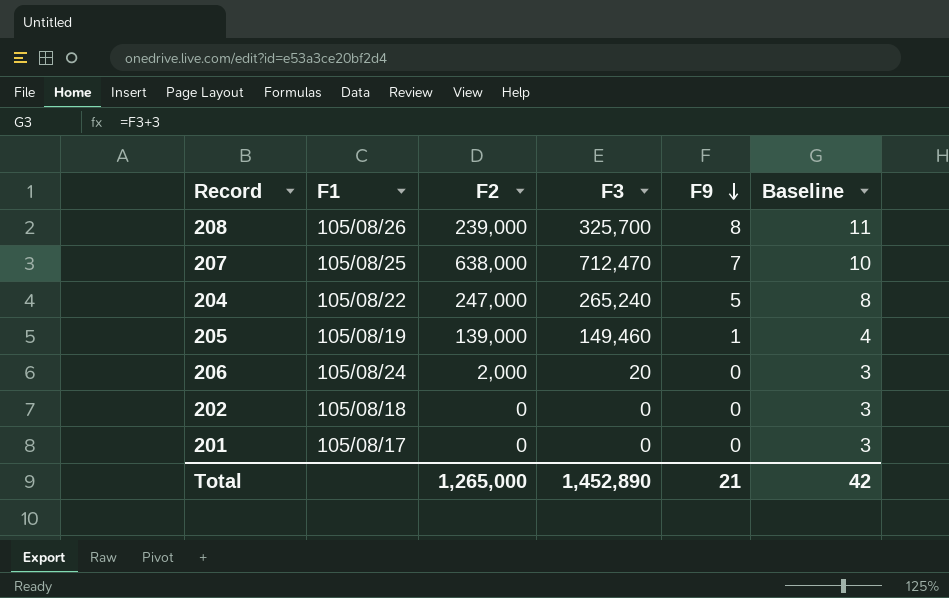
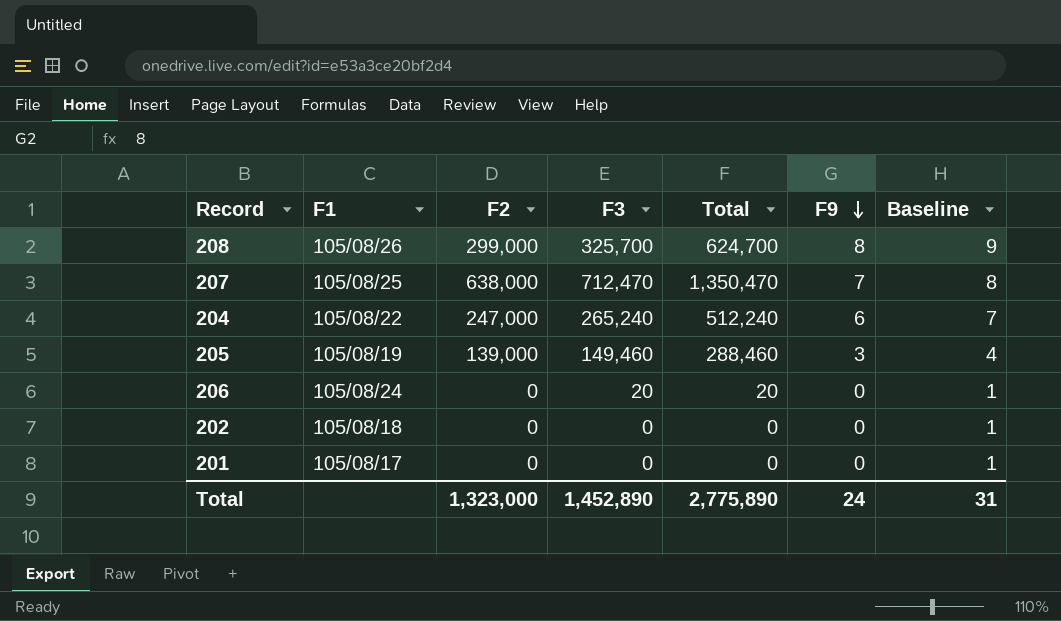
column Total | formula: none -> [F2] + [F3]
column Baseline | formula: [F9] + 3 -> [F9] + 1
208 | F2: 239,000 -> 299,000
204 | F9: 5 -> 6
205 | F9: 1 -> 3
206 | F2: 2,000 -> 0
Total | F2: 1,265,000 -> 1,323,000
Total | F9: 21 -> 24
Total | Baseline: 42 -> 31

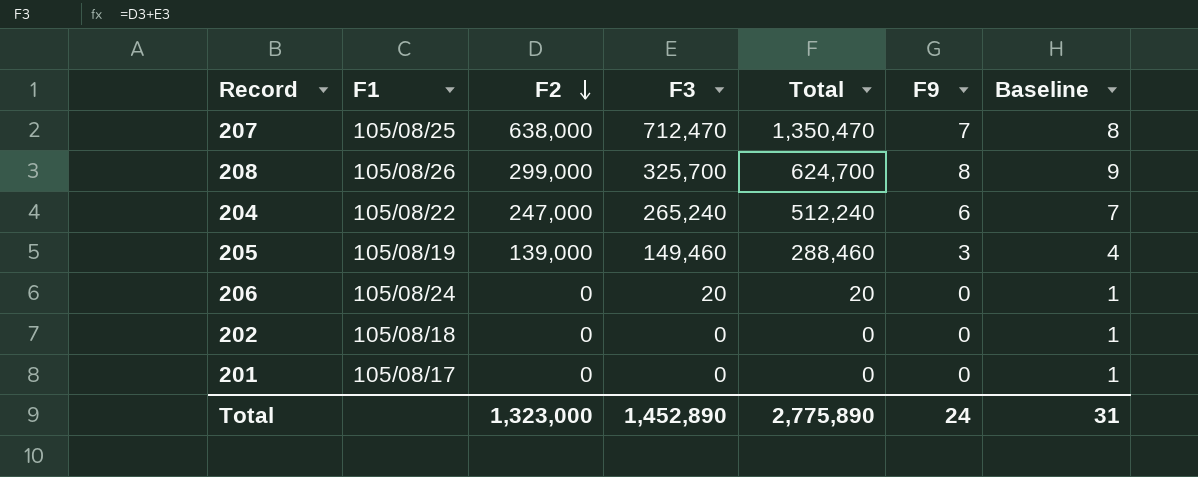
row order: F9 descending -> F2 descending

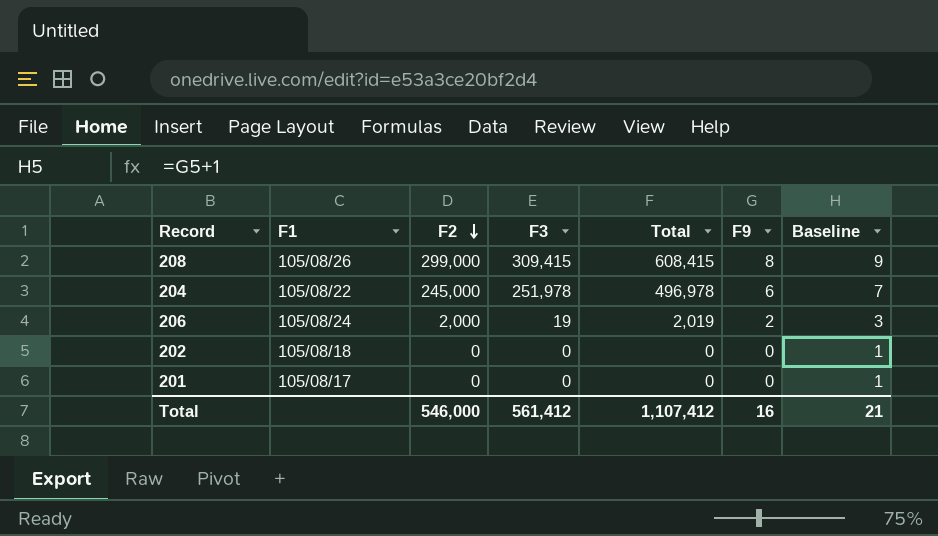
row 207: 105/08/25 | 638,000 | 712,470 | 1,350,470 | 7 | 8 -> none
row 205: 105/08/19 | 139,000 | 149,460 | 288,460 | 3 | 4 -> none
208 | F3: 325,700 -> 309,415
208 | Total: 624,700 -> 608,415
204 | F2: 247,000 -> 245,000
204 | F3: 265,240 -> 251,978
204 | Total: 512,240 -> 496,978
206 | F2: 0 -> 2,000
206 | F3: 20 -> 19
206 | Total: 20 -> 2,019
206 | F9: 0 -> 2
206 | Baseline: 1 -> 3
Total | F2: 1,323,000 -> 546,000
Total | F3: 1,452,890 -> 561,412
Total | Total: 2,775,890 -> 1,107,412
Total | F9: 24 -> 16
Total | Baseline: 31 -> 21

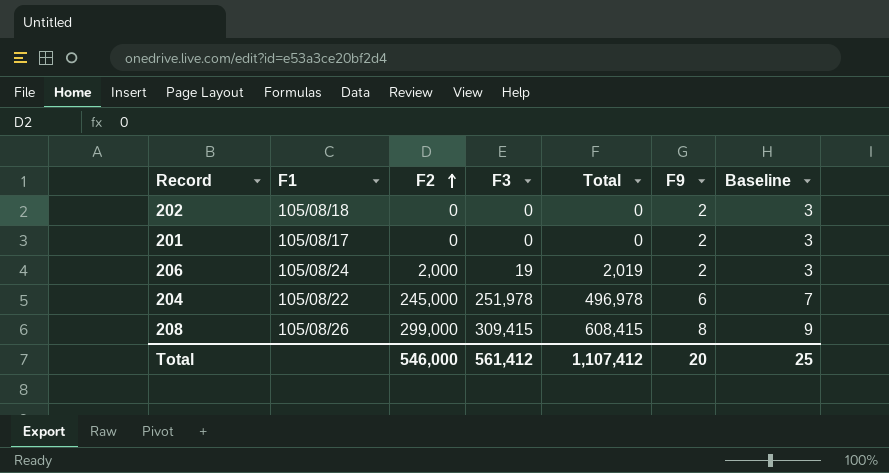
row order: F2 descending -> F2 ascending
202 | F9: 0 -> 2
202 | Baseline: 1 -> 3
201 | F9: 0 -> 2
201 | Baseline: 1 -> 3
Total | F9: 16 -> 20
Total | Baseline: 21 -> 25

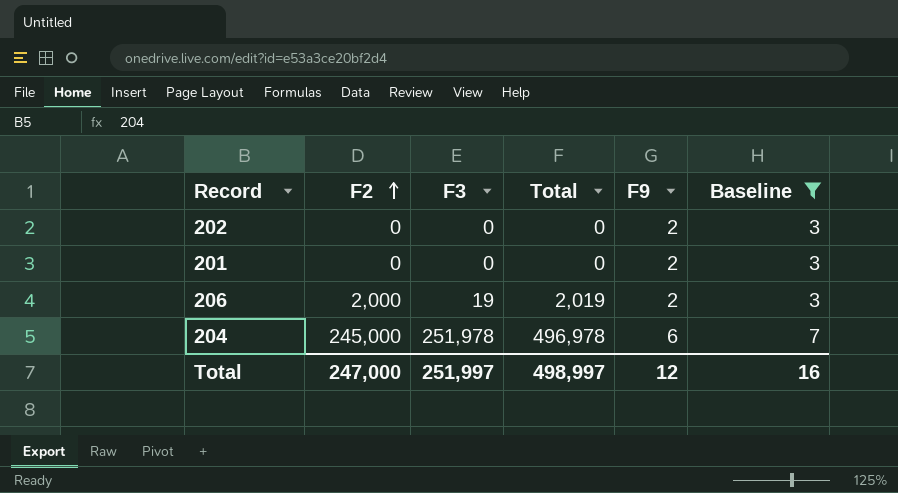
filter: none -> Baseline != 9
column F1 | position: 2 -> none
Total | F2: 546,000 -> 247,000
Total | F3: 561,412 -> 251,997
Total | Total: 1,107,412 -> 498,997
Total | F9: 20 -> 12
Total | Baseline: 25 -> 16

